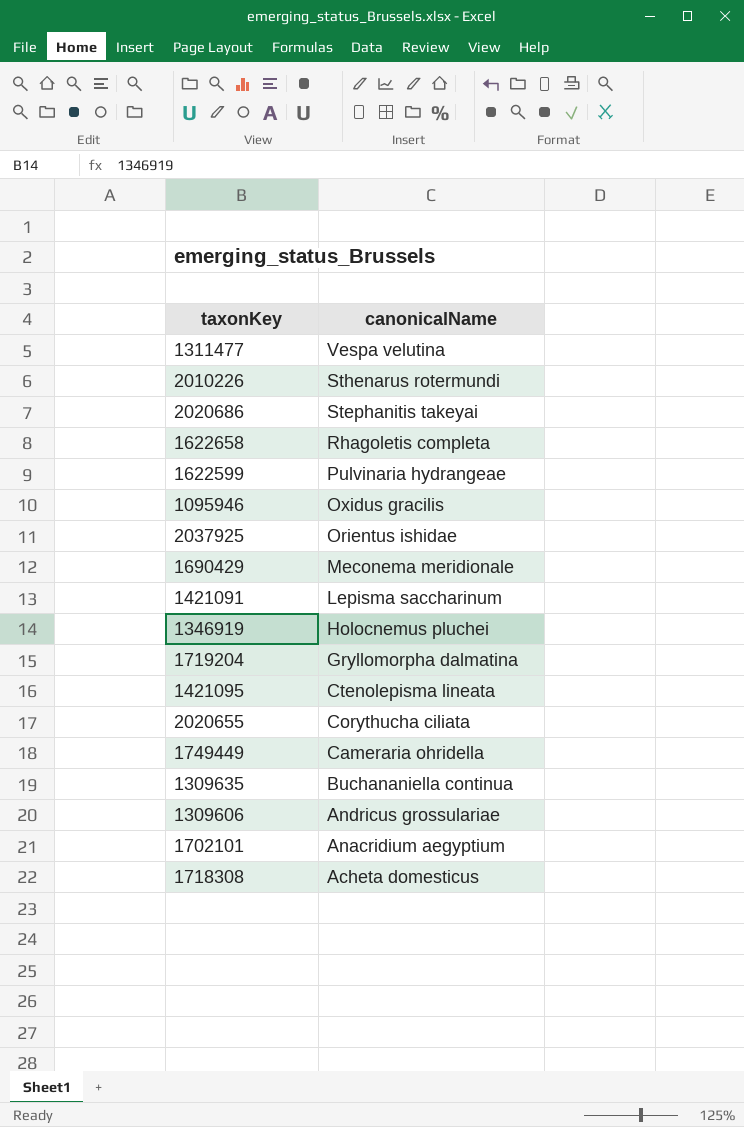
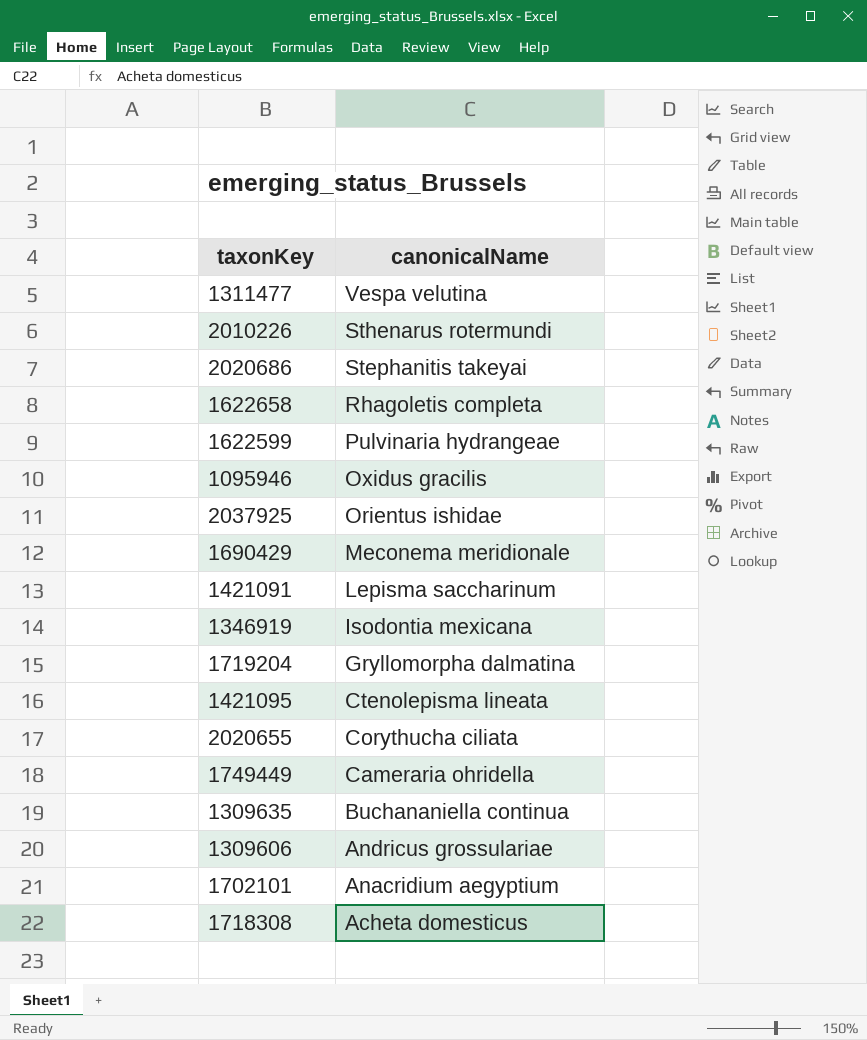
1346919 | canonicalName: Holocnemus pluchei -> Isodontia mexicana

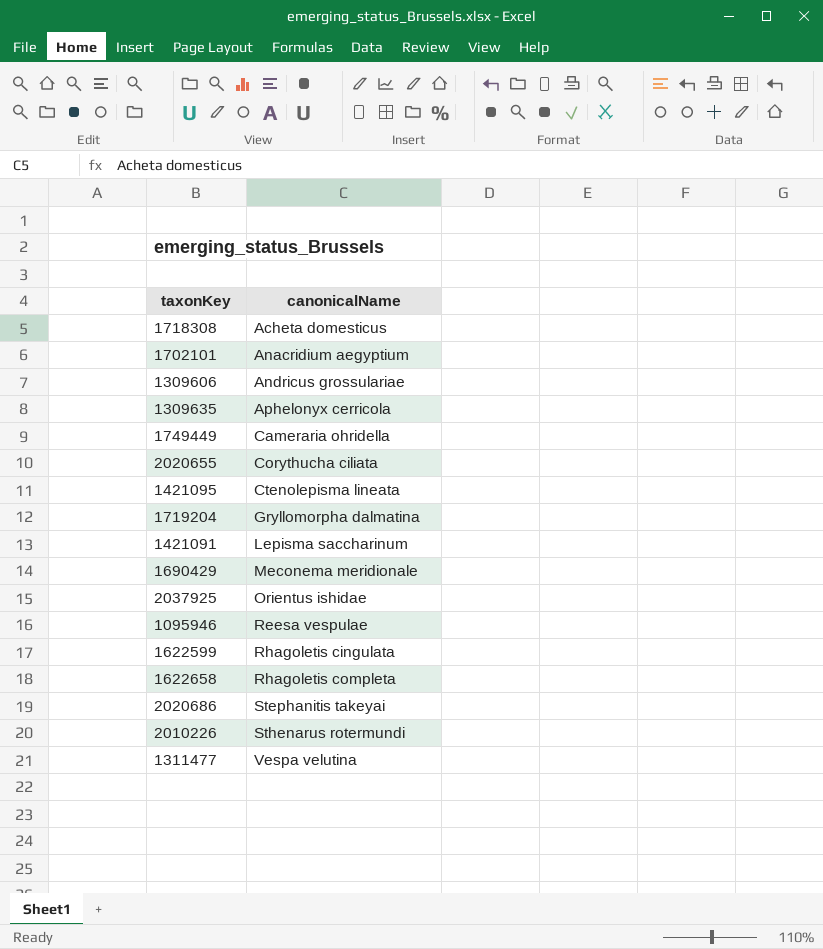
row order: canonicalName descending -> canonicalName ascending
row 1346919: Isodontia mexicana -> none
1309635 | canonicalName: Buchananiella continua -> Aphelonyx cerricola
1095946 | canonicalName: Oxidus gracilis -> Reesa vespulae
1622599 | canonicalName: Pulvinaria hydrangeae -> Rhagoletis cingulata

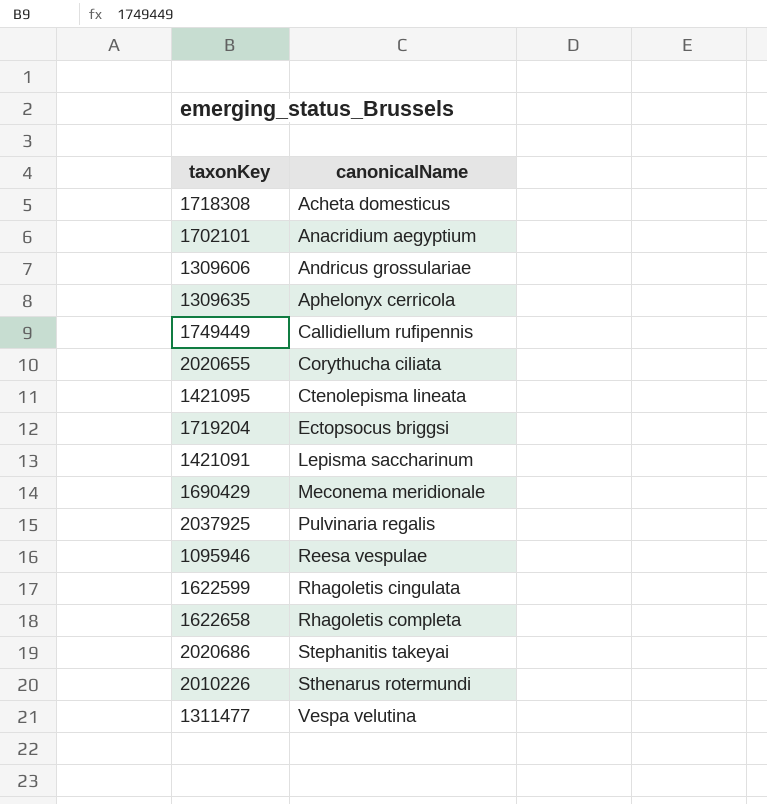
1749449 | canonicalName: Cameraria ohridella -> Callidiellum rufipennis
1719204 | canonicalName: Gryllomorpha dalmatina -> Ectopsocus briggsi
2037925 | canonicalName: Orientus ishidae -> Pulvinaria regalis

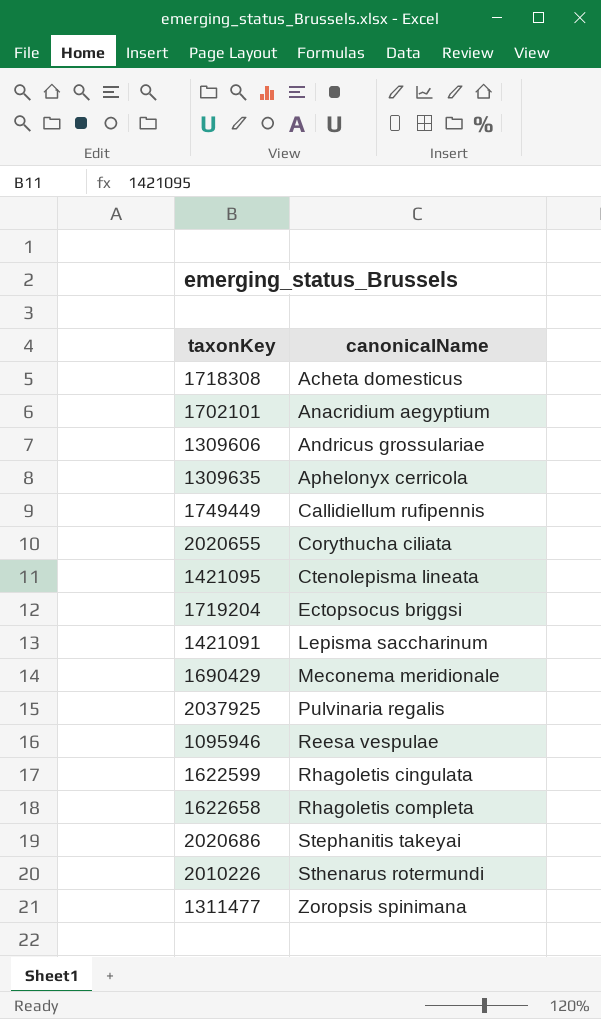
1311477 | canonicalName: Vespa velutina -> Zoropsis spinimana

